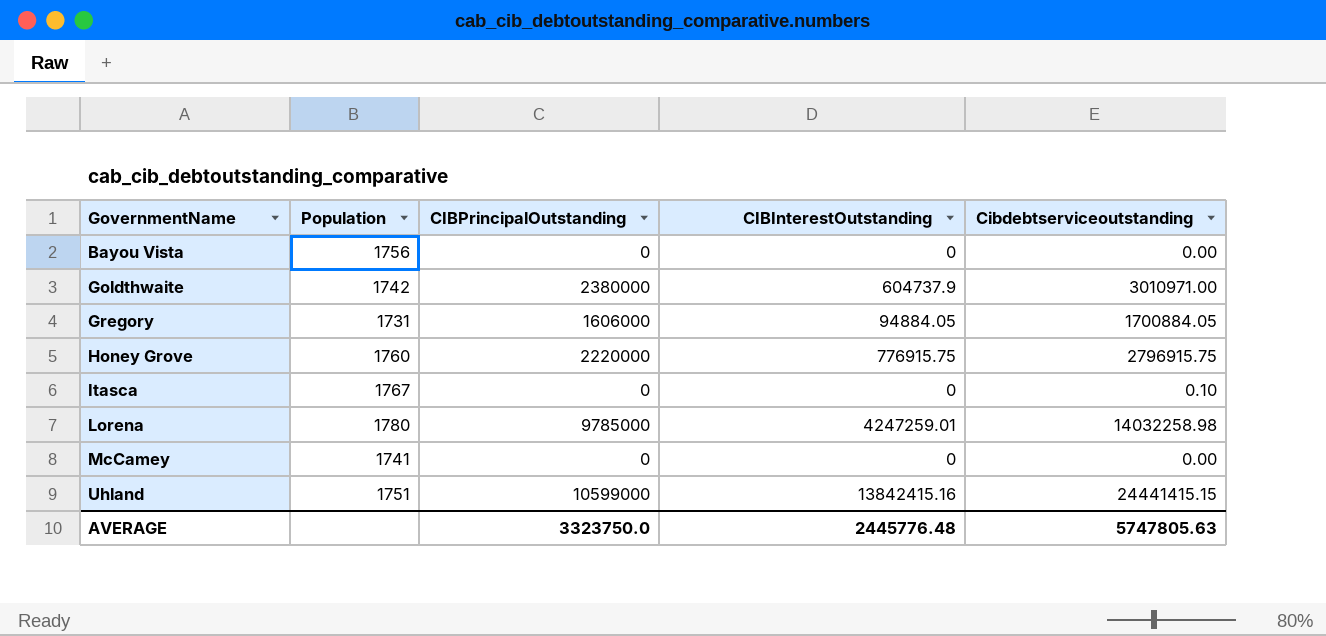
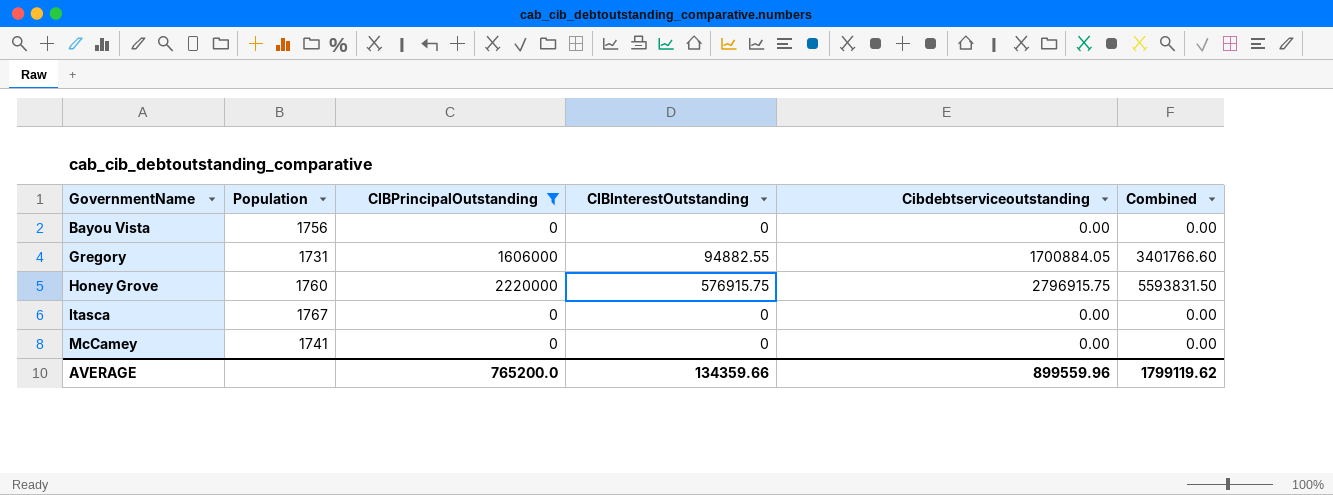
filter: none -> CIBPrincipalOutstanding <= 2220000
column Combined | formula: none -> [CIBPrincipalOutstanding] + [CIBInterestOutstanding] + [Cibdebtserviceoutstanding]
Gregory | CIBInterestOutstanding: 94884.05 -> 94882.55
Honey Grove | CIBInterestOutstanding: 776915.75 -> 576915.75
Itasca | Cibdebtserviceoutstanding: 0.10 -> 0.00
AVERAGE | CIBPrincipalOutstanding: 3323750.0 -> 765200.0
AVERAGE | CIBInterestOutstanding: 2445776.48 -> 134359.66
AVERAGE | Cibdebtserviceoutstanding: 5747805.63 -> 899559.96

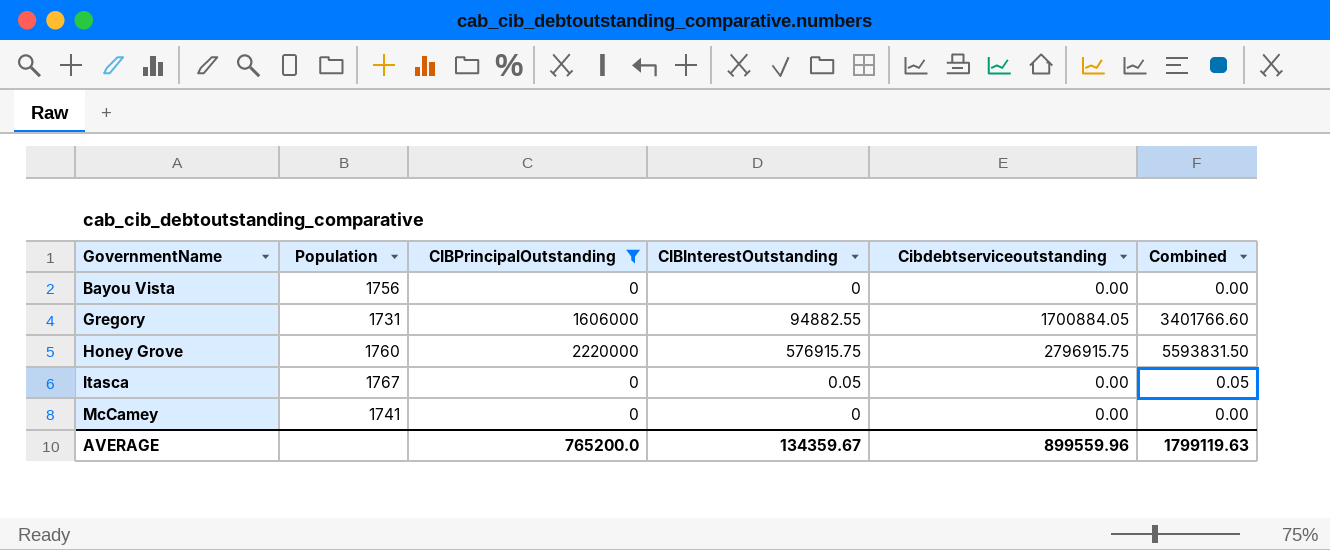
Itasca | CIBInterestOutstanding: 0 -> 0.05
Itasca | Combined: 0.00 -> 0.05
AVERAGE | CIBInterestOutstanding: 134359.66 -> 134359.67
AVERAGE | Combined: 1799119.62 -> 1799119.63

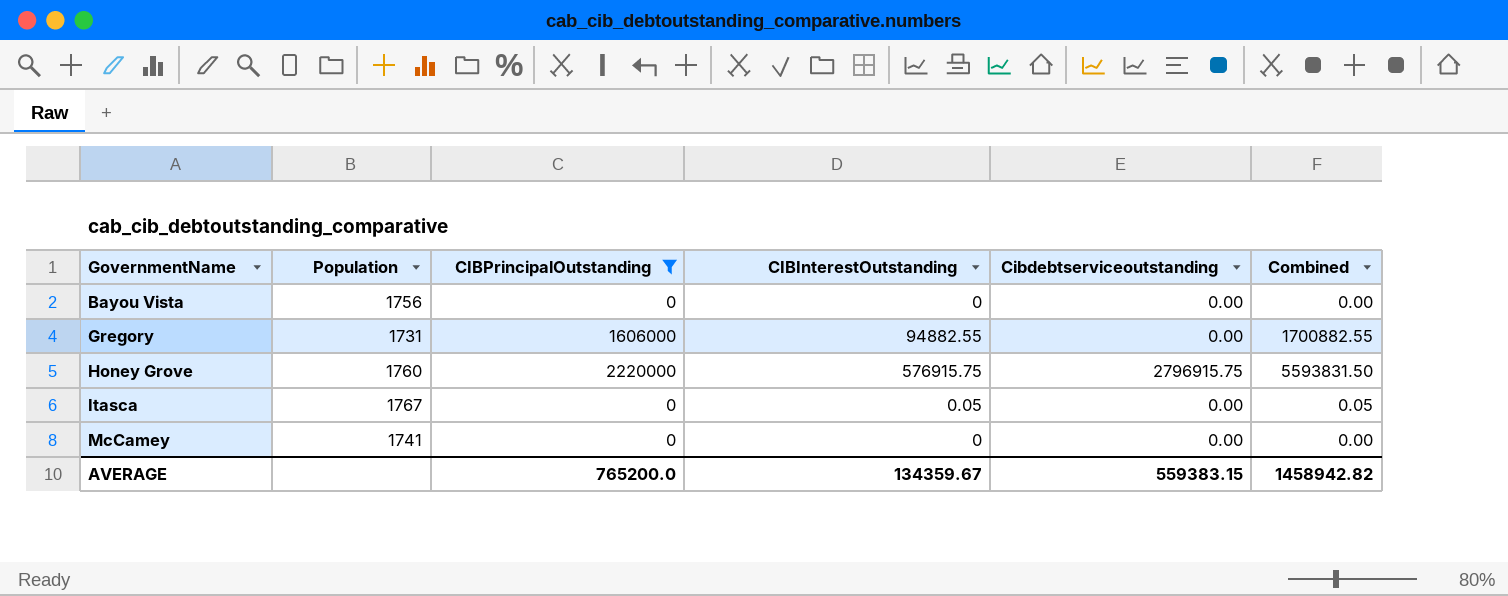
Gregory | Cibdebtserviceoutstanding: 1700884.05 -> 0.00
Gregory | Combined: 3401766.60 -> 1700882.55
AVERAGE | Cibdebtserviceoutstanding: 899559.96 -> 559383.15
AVERAGE | Combined: 1799119.63 -> 1458942.82

